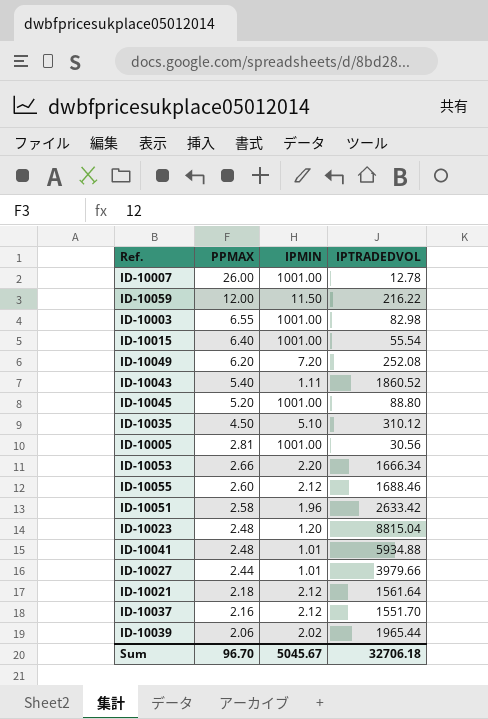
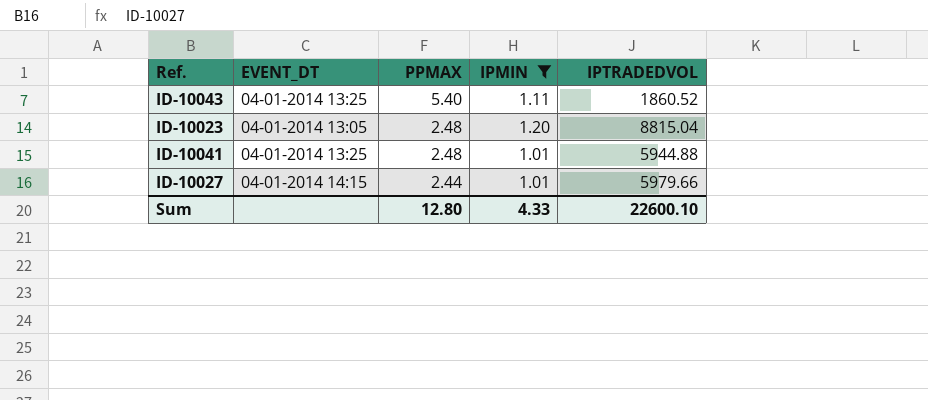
filter: none -> IPMIN <= 1.20
column EVENT_DT | position: none -> 2
ID-10041 | IPTRADEDVOL: 5934.88 -> 5944.88
ID-10027 | IPTRADEDVOL: 3979.66 -> 5979.66
Sum | PPMAX: 96.70 -> 12.80
Sum | IPMIN: 5045.67 -> 4.33
Sum | IPTRADEDVOL: 32706.18 -> 22600.10

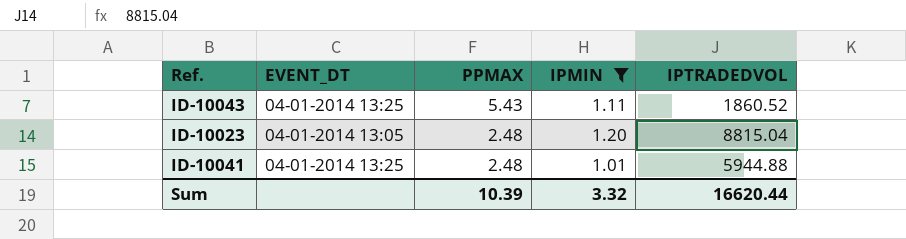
row ID-10027: 04-01-2014 14:15 | 2.44 | 1.01 | 5979.66 -> none
ID-10043 | PPMAX: 5.40 -> 5.43
Sum | PPMAX: 12.80 -> 10.39
Sum | IPMIN: 4.33 -> 3.32
Sum | IPTRADEDVOL: 22600.10 -> 16620.44

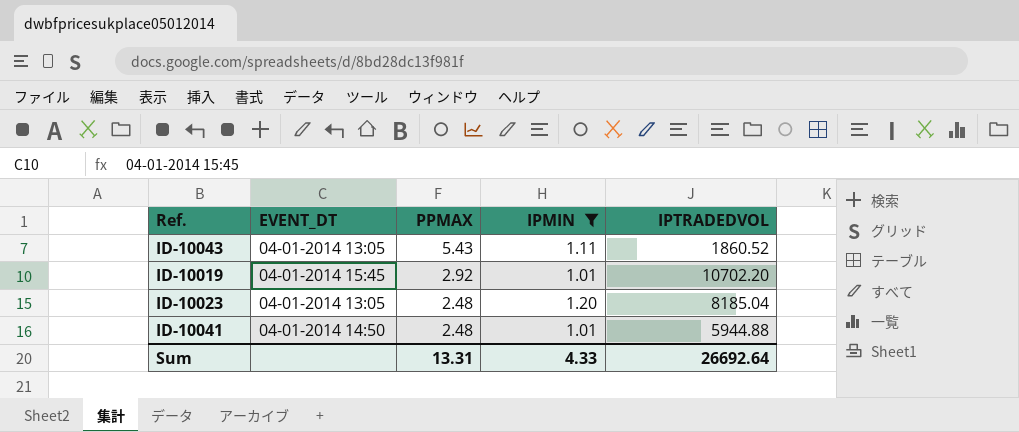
ID-10043 | EVENT_DT: 04-01-2014 13:25 -> 04-01-2014 13:05
row ID-10019: none -> 04-01-2014 15:45 | 2.92 | 1.01 | 10702.20
ID-10023 | IPTRADEDVOL: 8815.04 -> 8185.04
ID-10041 | EVENT_DT: 04-01-2014 13:25 -> 04-01-2014 14:50
Sum | PPMAX: 10.39 -> 13.31
Sum | IPMIN: 3.32 -> 4.33
Sum | IPTRADEDVOL: 16620.44 -> 26692.64

